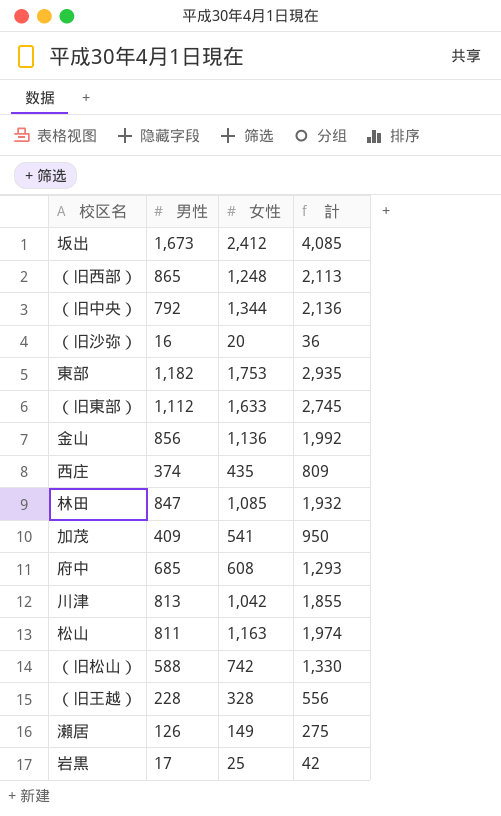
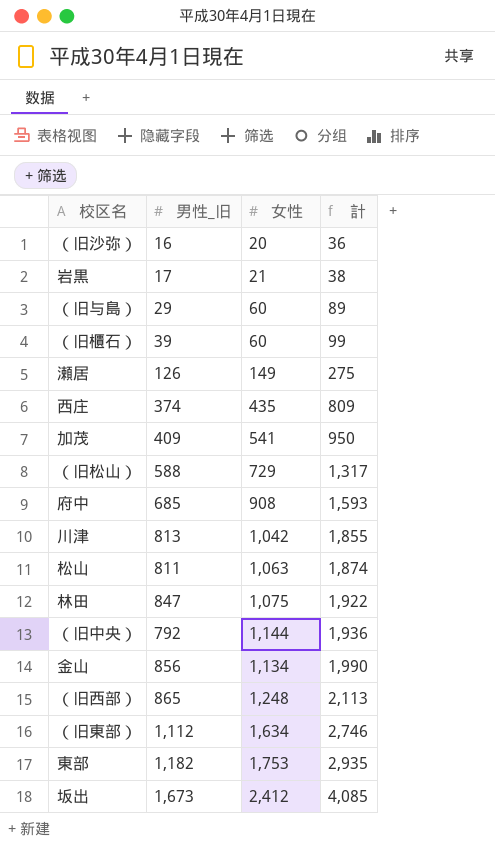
row order: none -> 計 ascending
column name: 男性 -> 男性_旧
row （旧王越）: 228 | 328 | 556 -> none
岩黒 | 女性: 25 -> 21
岩黒 | 計: 42 -> 38
row （旧与島）: none -> 29 | 60 | 89
row （旧櫃石）: none -> 39 | 60 | 99
（旧松山） | 女性: 742 -> 729
（旧松山） | 計: 1,330 -> 1,317
府中 | 女性: 608 -> 908
府中 | 計: 1,293 -> 1,593
松山 | 女性: 1,163 -> 1,063
松山 | 計: 1,974 -> 1,874
林田 | 女性: 1,085 -> 1,075
林田 | 計: 1,932 -> 1,922
（旧中央） | 女性: 1,344 -> 1,144
（旧中央） | 計: 2,136 -> 1,936
金山 | 女性: 1,136 -> 1,134
金山 | 計: 1,992 -> 1,990
（旧東部） | 女性: 1,633 -> 1,634
（旧東部） | 計: 2,745 -> 2,746

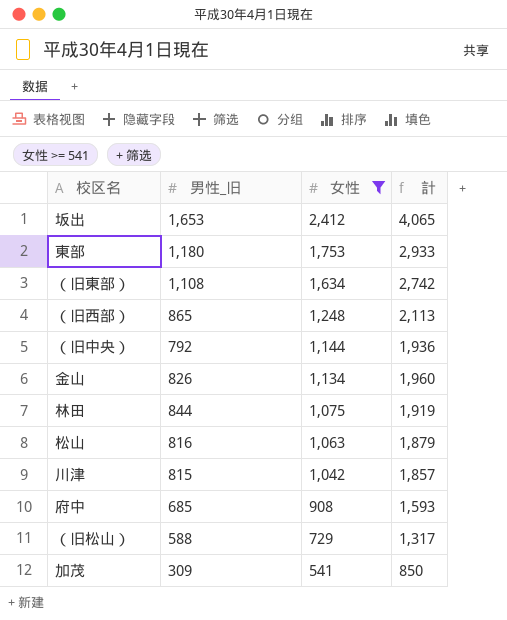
filter: none -> 女性 >= 541
row order: 計 ascending -> 女性 descending
坂出 | 男性_旧: 1,673 -> 1,653
坂出 | 計: 4,085 -> 4,065
東部 | 男性_旧: 1,182 -> 1,180
東部 | 計: 2,935 -> 2,933
（旧東部） | 男性_旧: 1,112 -> 1,108
（旧東部） | 計: 2,746 -> 2,742
金山 | 男性_旧: 856 -> 826
金山 | 計: 1,990 -> 1,960
林田 | 男性_旧: 847 -> 844
林田 | 計: 1,922 -> 1,919
松山 | 男性_旧: 811 -> 816
松山 | 計: 1,874 -> 1,879
川津 | 男性_旧: 813 -> 815
川津 | 計: 1,855 -> 1,857
加茂 | 男性_旧: 409 -> 309
加茂 | 計: 950 -> 850

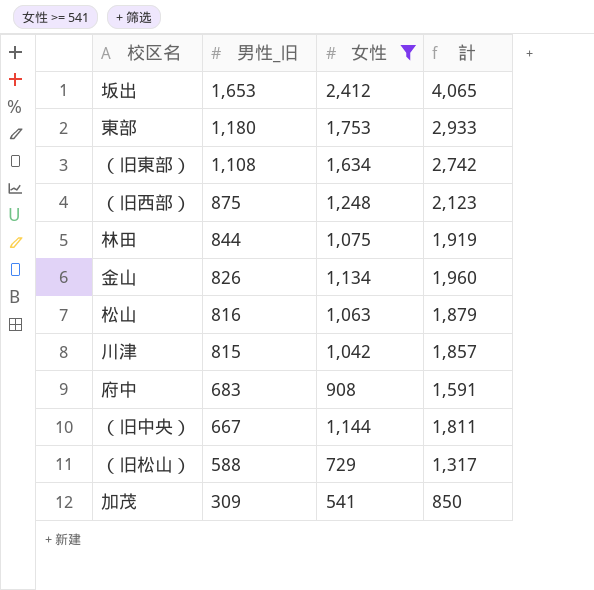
row order: 女性 descending -> 男性_旧 descending
（旧西部） | 男性_旧: 865 -> 875
（旧西部） | 計: 2,113 -> 2,123
府中 | 男性_旧: 685 -> 683
府中 | 計: 1,593 -> 1,591
（旧中央） | 男性_旧: 792 -> 667
（旧中央） | 計: 1,936 -> 1,811

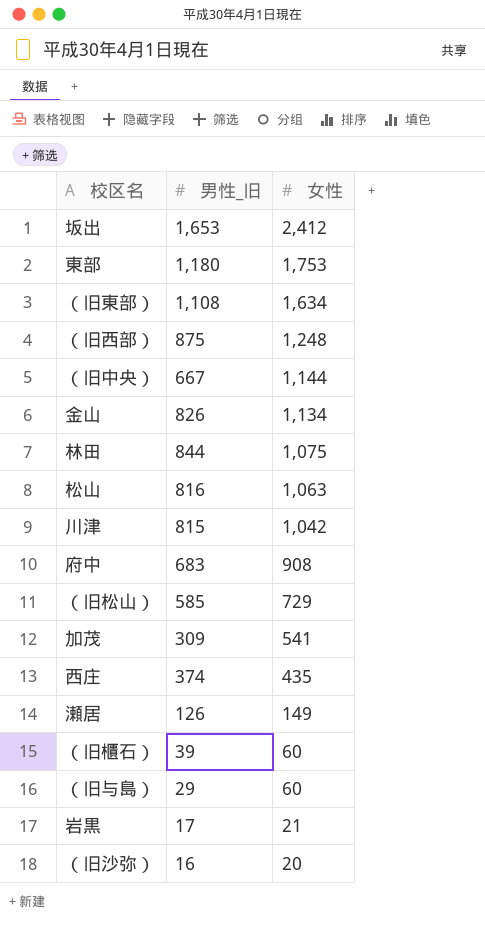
filter: 女性 >= 541 -> none
row order: 男性_旧 descending -> 女性 descending
column 計 | formula: [男性_旧] + [女性] -> none
（旧松山） | 男性_旧: 588 -> 585

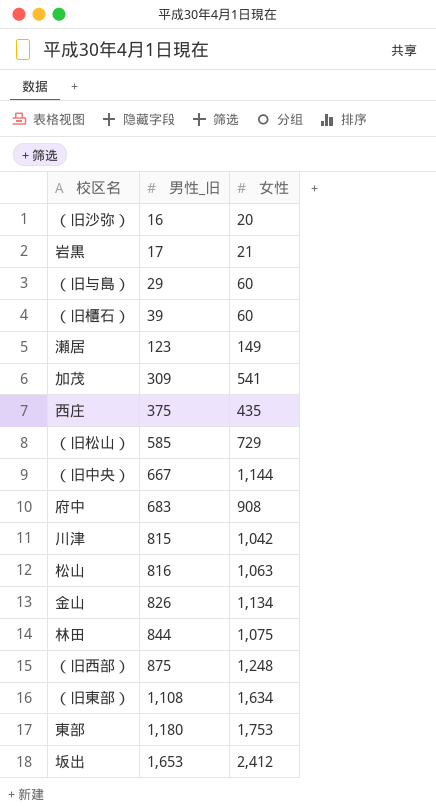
row order: 女性 descending -> 男性_旧 ascending
瀬居 | 男性_旧: 126 -> 123
西庄 | 男性_旧: 374 -> 375

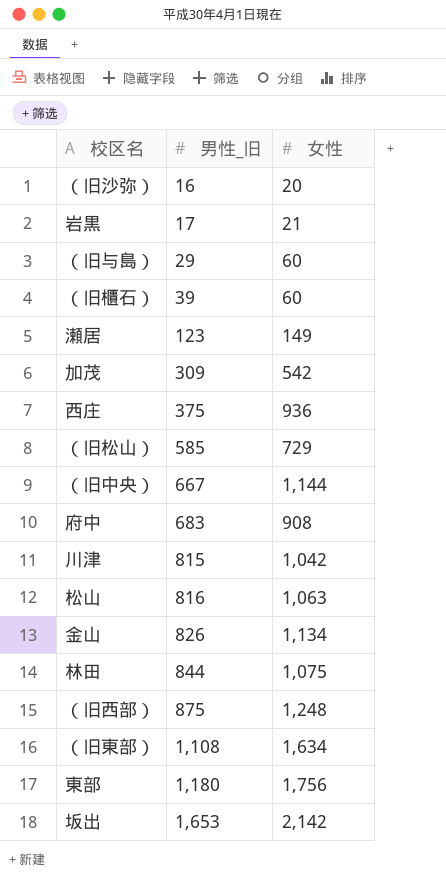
加茂 | 女性: 541 -> 542
西庄 | 女性: 435 -> 936
東部 | 女性: 1,753 -> 1,756
坂出 | 女性: 2,412 -> 2,142

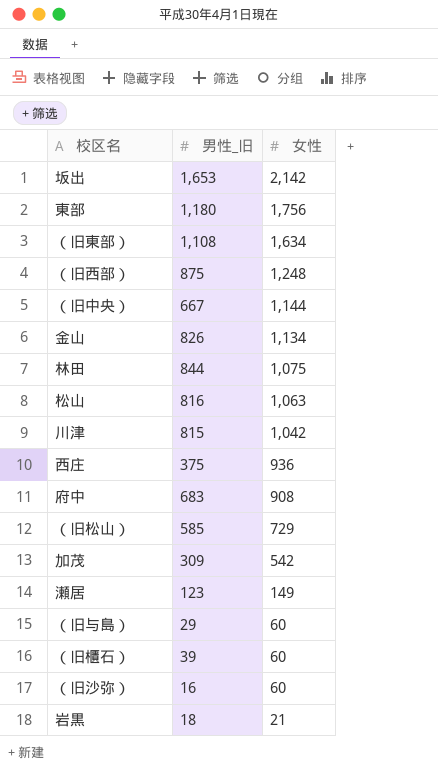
row order: 男性_旧 ascending -> 女性 descending
（旧沙弥） | 女性: 20 -> 60
岩黒 | 男性_旧: 17 -> 18

